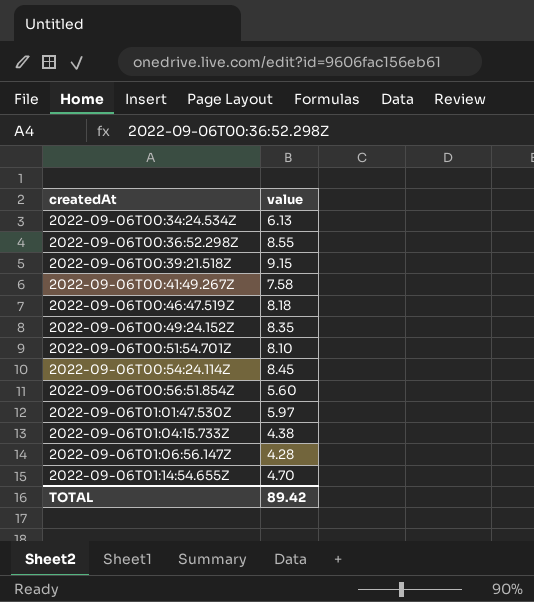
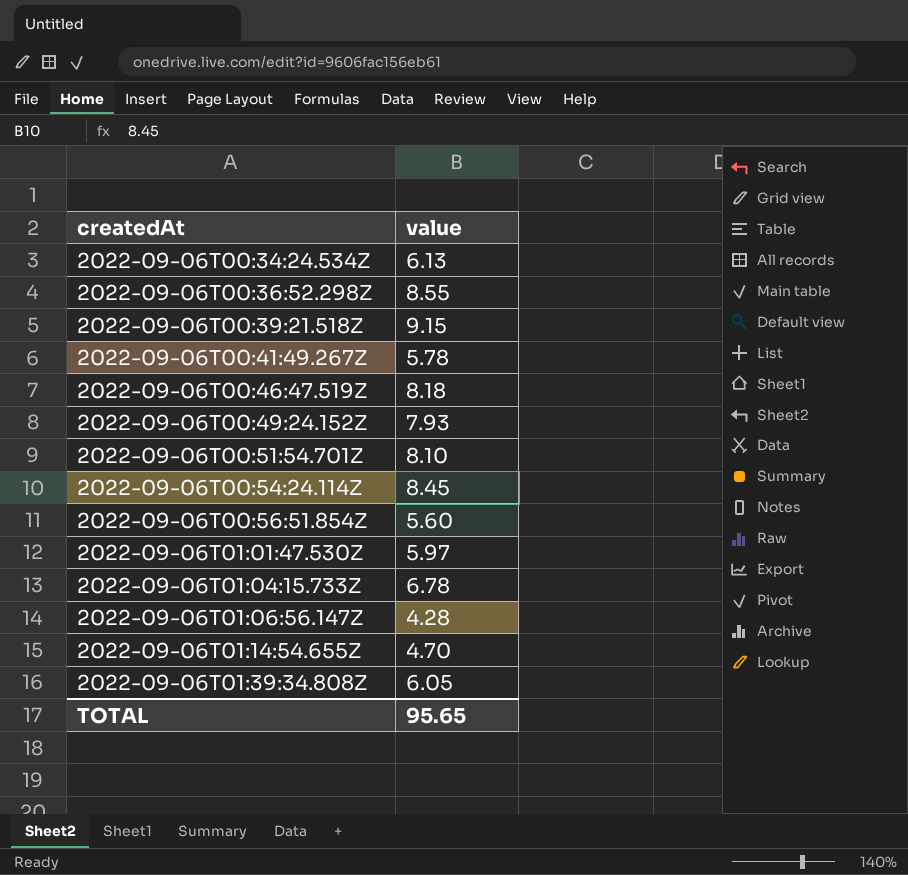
2022-09-06T00:41:49.267Z | value: 7.58 -> 5.78
2022-09-06T00:49:24.152Z | value: 8.35 -> 7.93
2022-09-06T01:04:15.733Z | value: 4.38 -> 6.78
row 2022-09-06T01:39:34.808Z: none -> 6.05
TOTAL | value: 89.42 -> 95.65

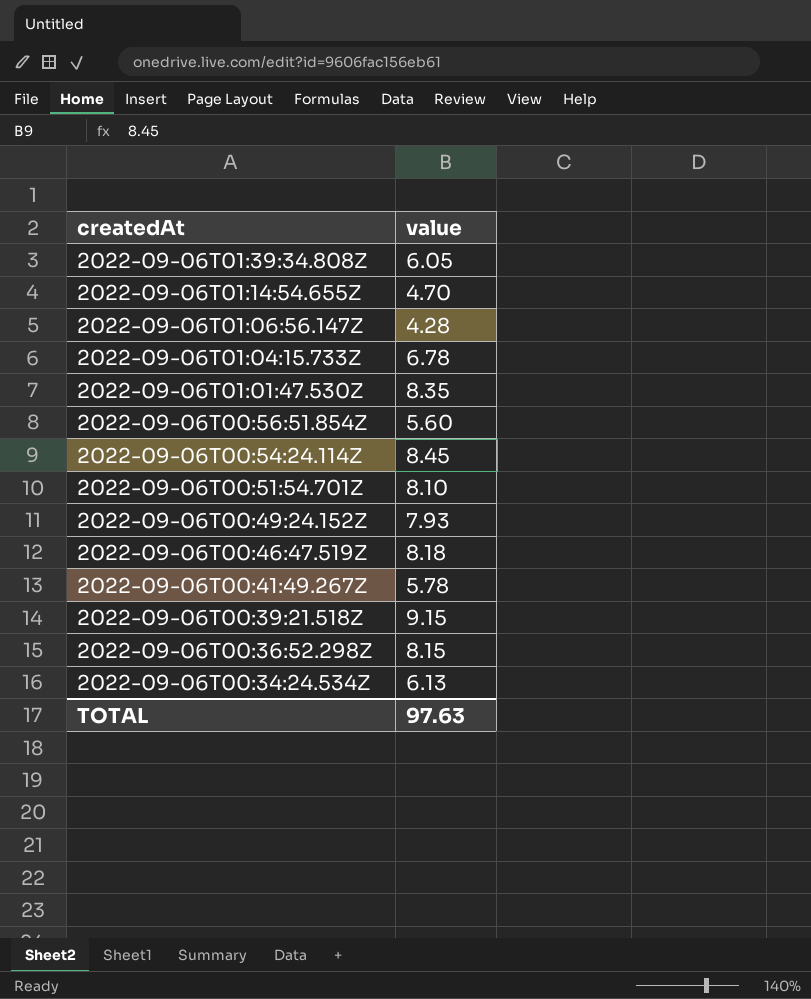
row order: createdAt ascending -> createdAt descending
2022-09-06T01:01:47.530Z | value: 5.97 -> 8.35
2022-09-06T00:36:52.298Z | value: 8.55 -> 8.15
TOTAL | value: 95.65 -> 97.63

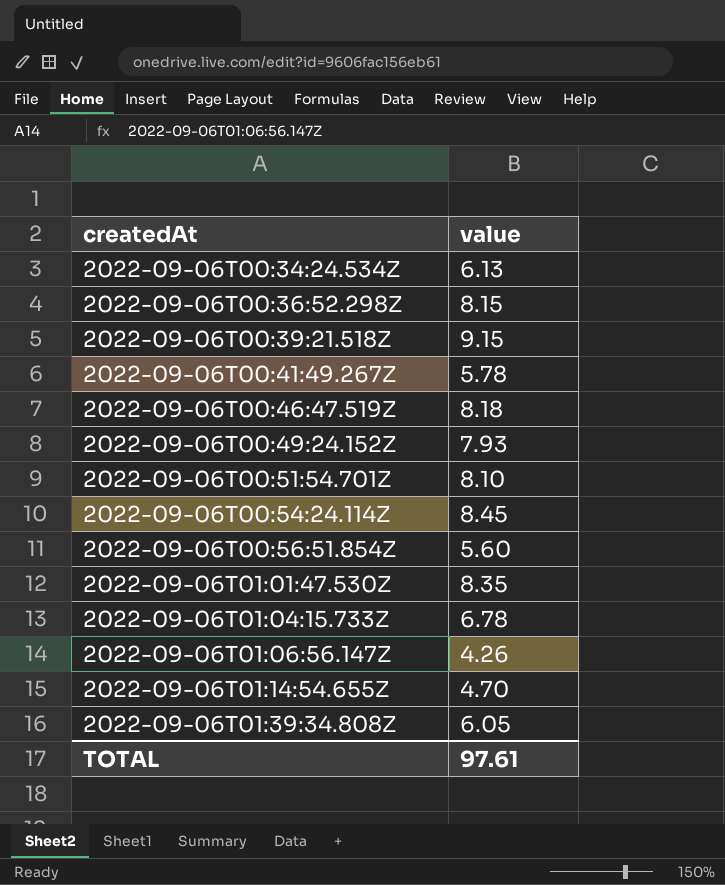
row order: createdAt descending -> createdAt ascending
2022-09-06T01:06:56.147Z | value: 4.28 -> 4.26
TOTAL | value: 97.63 -> 97.61

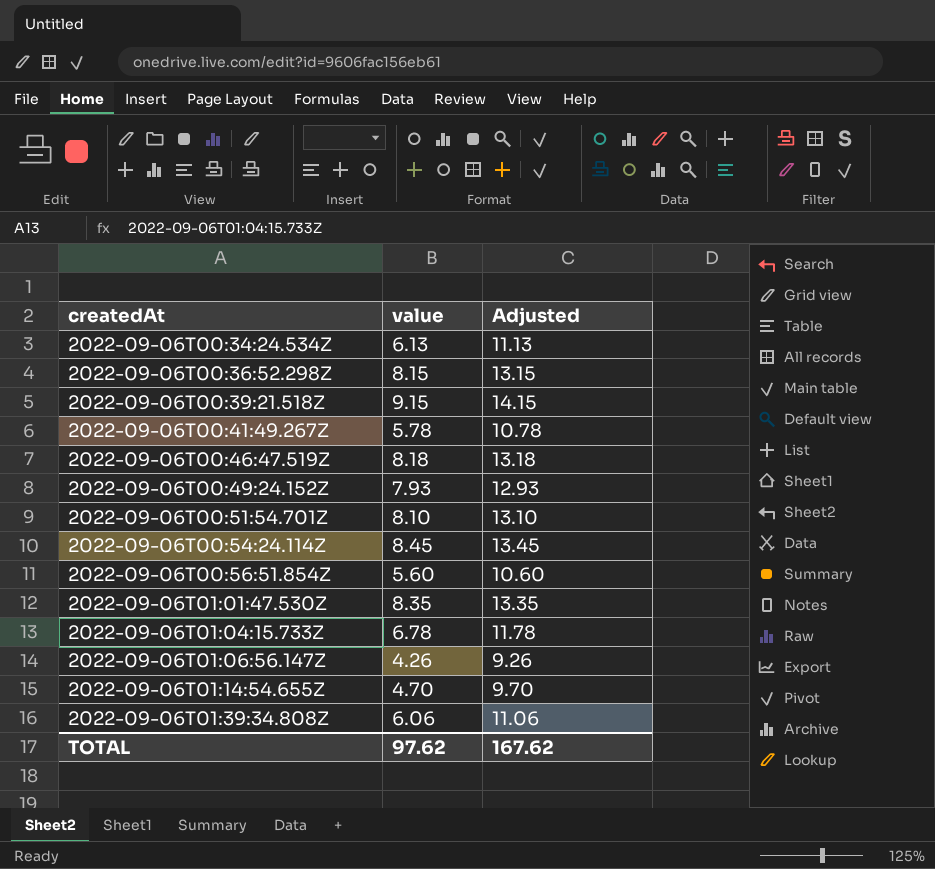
column Adjusted | formula: none -> [value] + 5
2022-09-06T01:39:34.808Z | value: 6.05 -> 6.06
TOTAL | value: 97.61 -> 97.62

